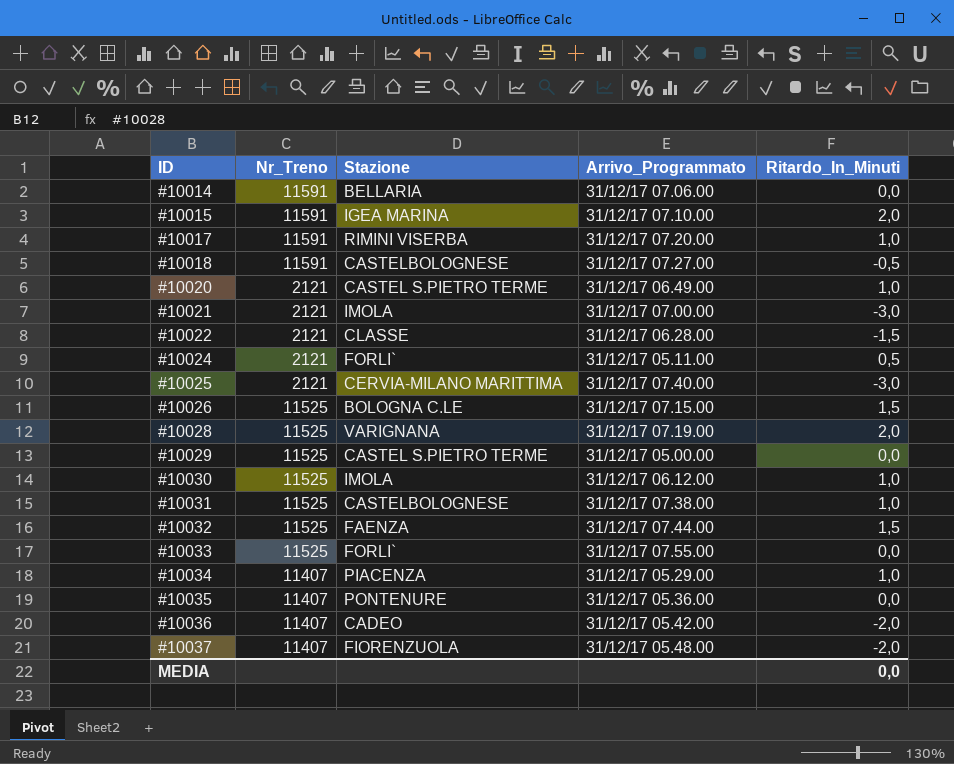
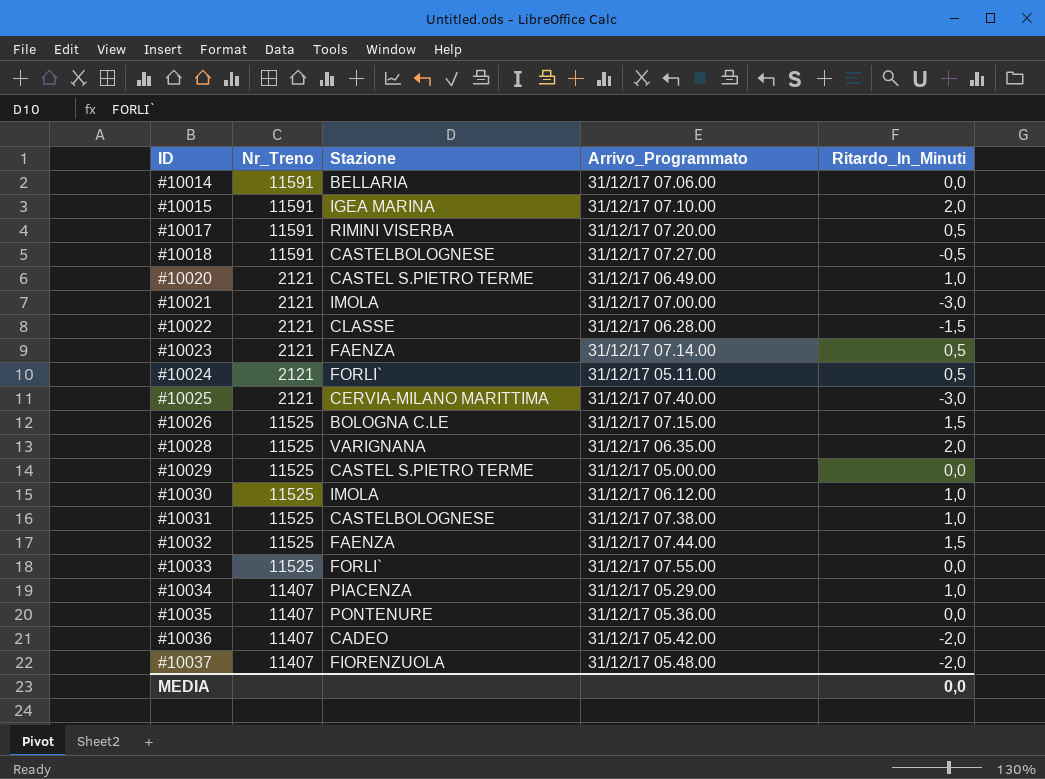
#10017 | Ritardo_In_Minuti: 1,0 -> 0,5
row #10023: none -> 2121 | FAENZA | 31/12/17 07.14.00 | 0,5
#10028 | Arrivo_Programmato: 31/12/17 07.19.00 -> 31/12/17 06.35.00

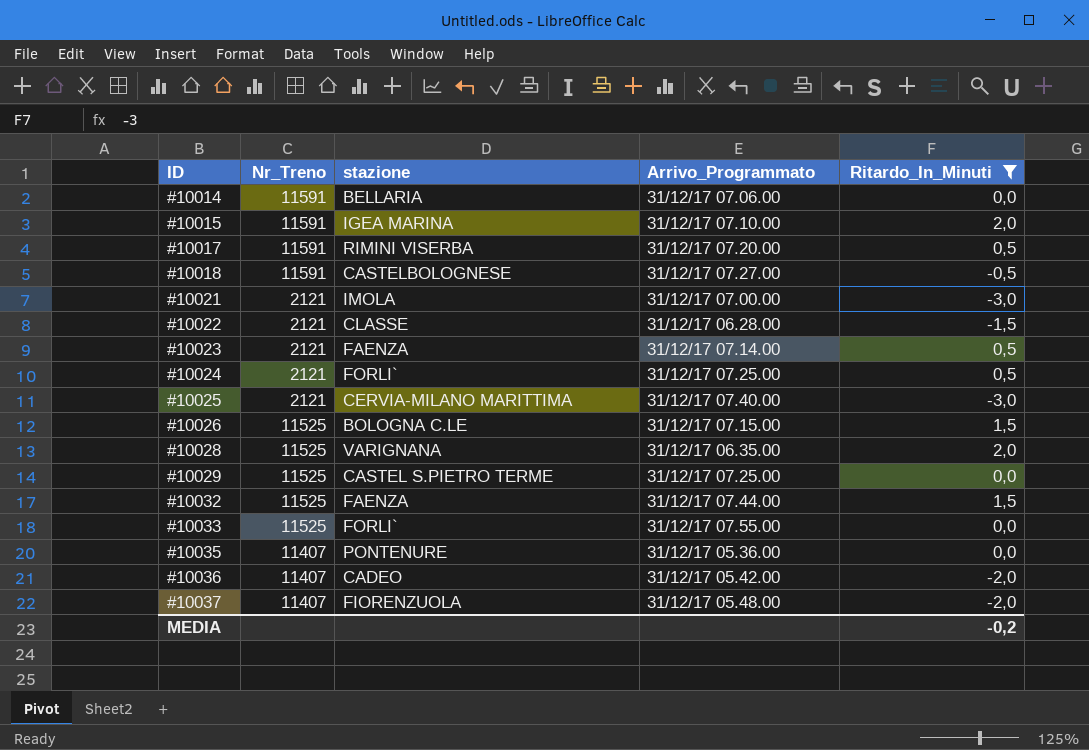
filter: none -> Ritardo_In_Minuti != 1,0
column name: Stazione -> stazione
#10024 | Arrivo_Programmato: 31/12/17 05.11.00 -> 31/12/17 07.25.00
#10029 | Arrivo_Programmato: 31/12/17 05.00.00 -> 31/12/17 07.25.00
MEDIA | Ritardo_In_Minuti: 0,0 -> -0,2

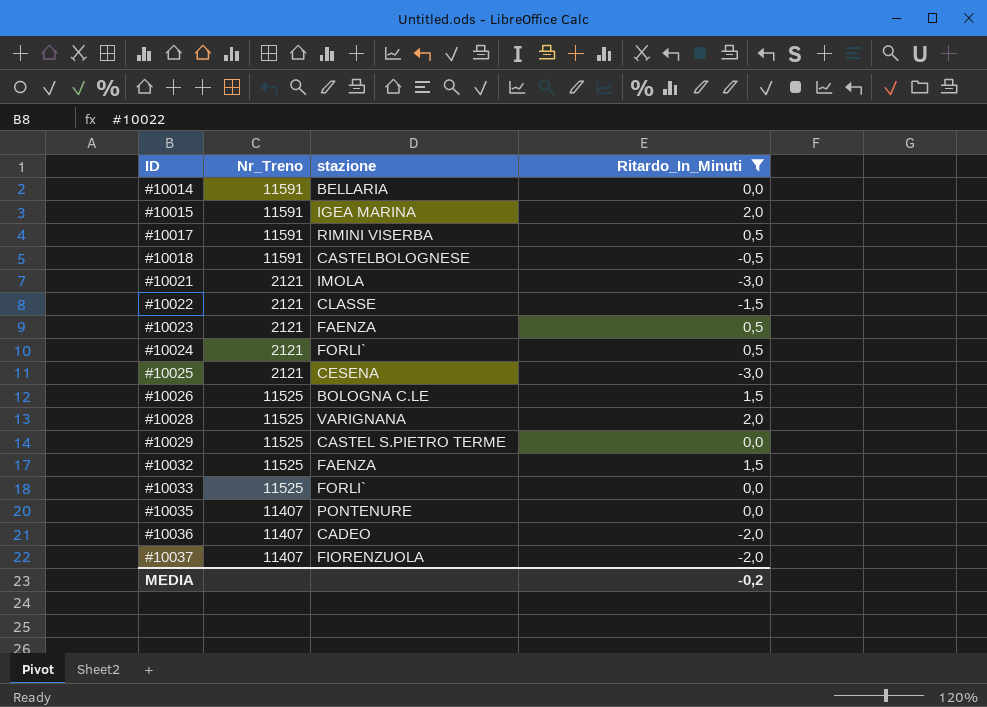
column Arrivo_Programmato | position: 4 -> none
#10025 | stazione: CERVIA-MILANO MARITTIMA -> CESENA

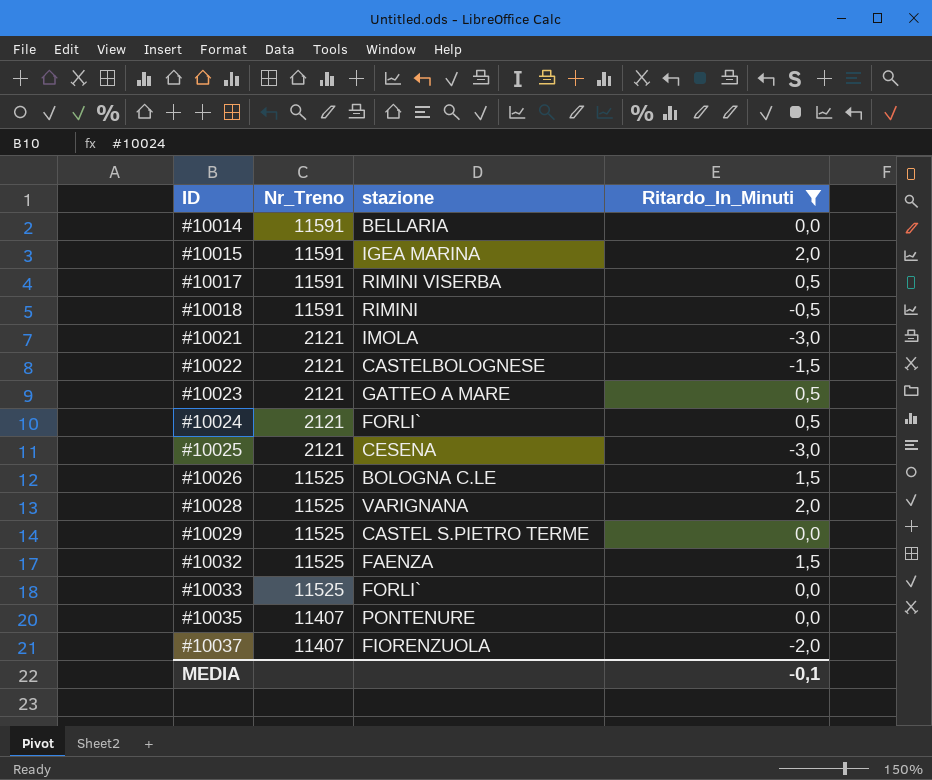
row #10036: 11407 | CADEO | -2,0 -> none
#10018 | stazione: CASTELBOLOGNESE -> RIMINI
#10022 | stazione: CLASSE -> CASTELBOLOGNESE
#10023 | stazione: FAENZA -> GATTEO A MARE
MEDIA | Ritardo_In_Minuti: -0,2 -> -0,1

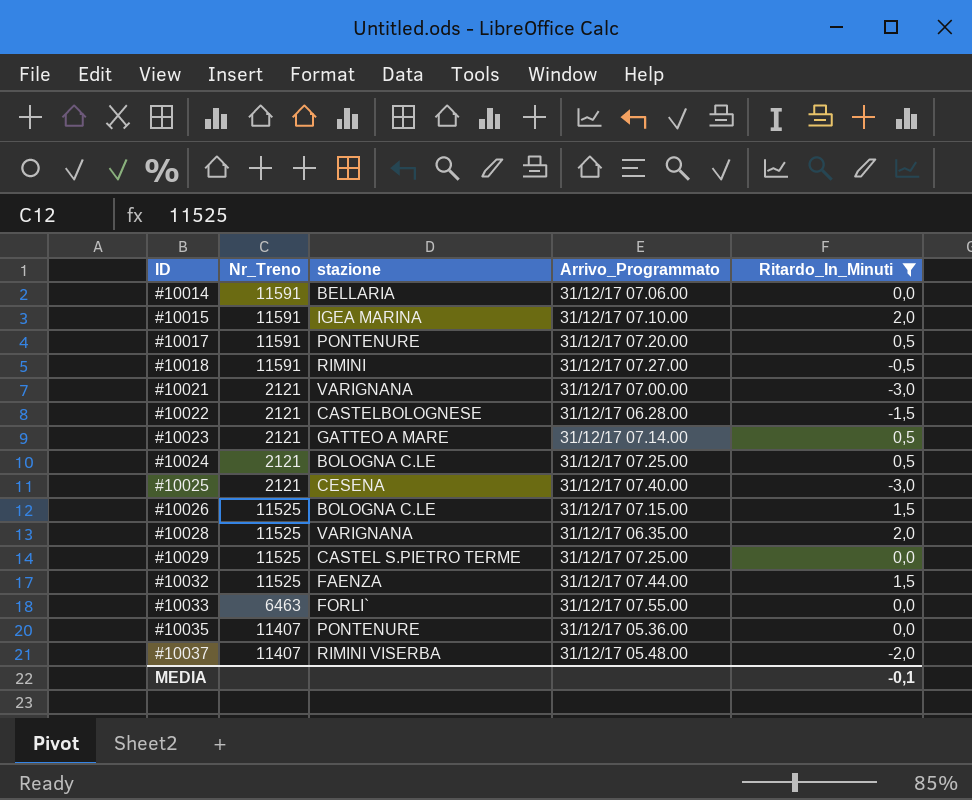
column Arrivo_Programmato | position: none -> 4
#10017 | stazione: RIMINI VISERBA -> PONTENURE
#10021 | stazione: IMOLA -> VARIGNANA
#10024 | stazione: FORLI` -> BOLOGNA C.LE
#10033 | Nr_Treno: 11525 -> 6463
#10037 | stazione: FIORENZUOLA -> RIMINI VISERBA

